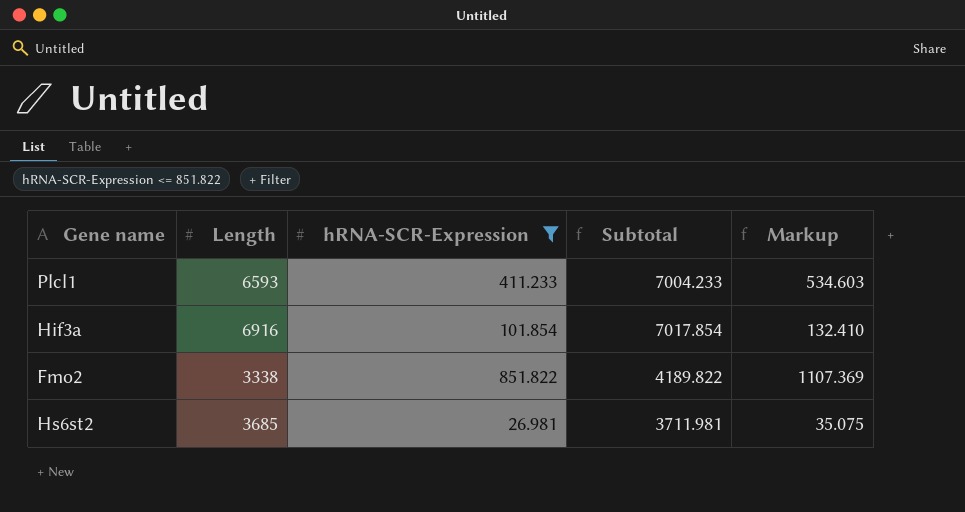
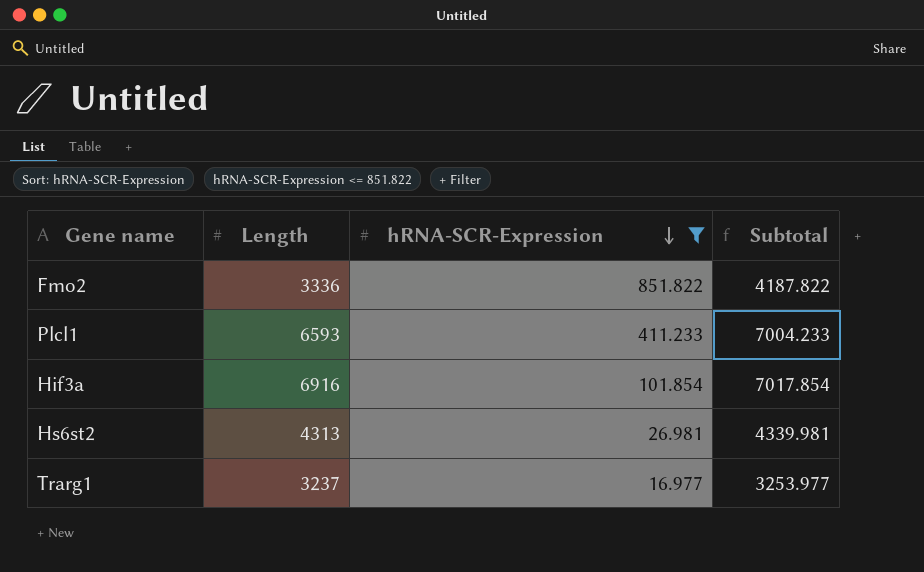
row order: none -> hRNA-SCR-Expression descending
column Markup | formula: [hRNA-SCR-Expression] * 1.3 -> none
Fmo2 | Length: 3338 -> 3336
Fmo2 | Subtotal: 4189.822 -> 4187.822
Hs6st2 | Length: 3685 -> 4313
Hs6st2 | Subtotal: 3711.981 -> 4339.981
row Trarg1: none -> 3237 | 16.977 | 3253.977

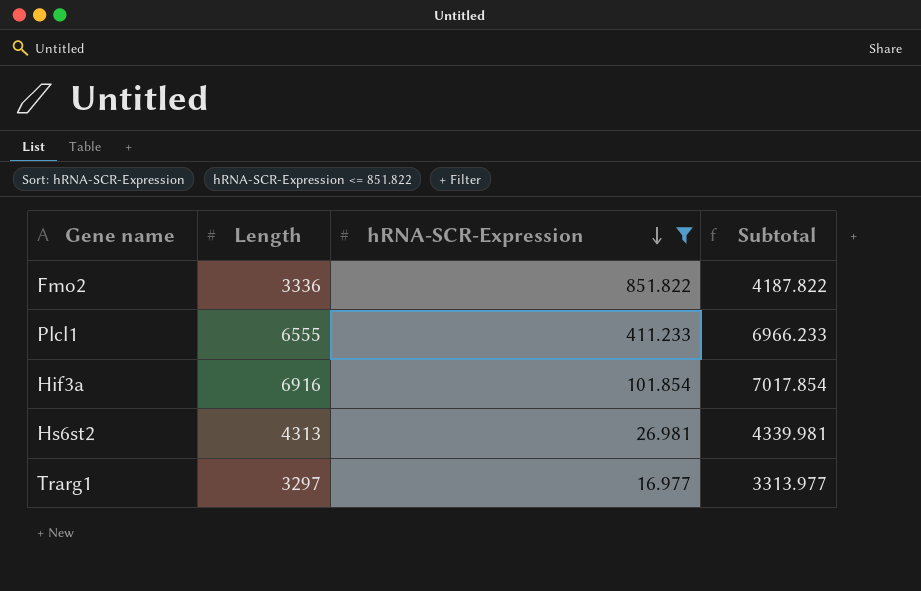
Plcl1 | Length: 6593 -> 6555
Plcl1 | Subtotal: 7004.233 -> 6966.233
Trarg1 | Length: 3237 -> 3297
Trarg1 | Subtotal: 3253.977 -> 3313.977

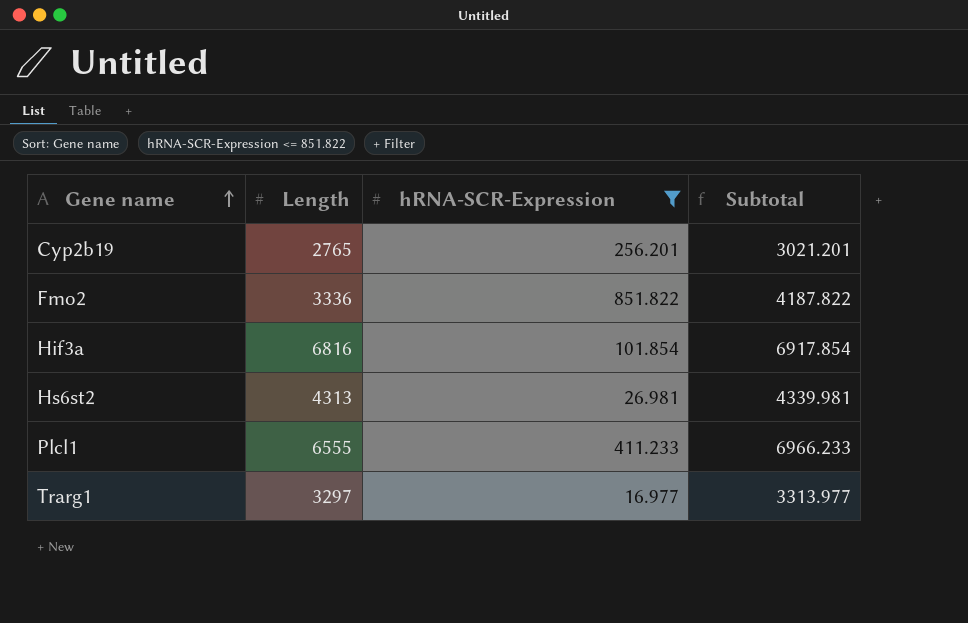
row order: hRNA-SCR-Expression descending -> Gene name ascending
row Cyp2b19: none -> 2765 | 256.201 | 3021.201
Hif3a | Length: 6916 -> 6816
Hif3a | Subtotal: 7017.854 -> 6917.854

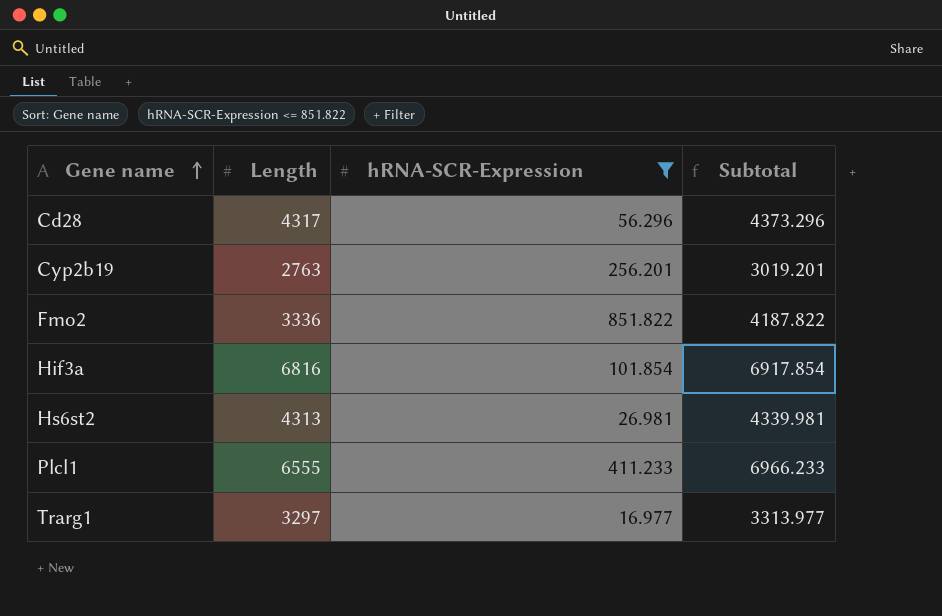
row Cd28: none -> 4317 | 56.296 | 4373.296
Cyp2b19 | Length: 2765 -> 2763
Cyp2b19 | Subtotal: 3021.201 -> 3019.201

